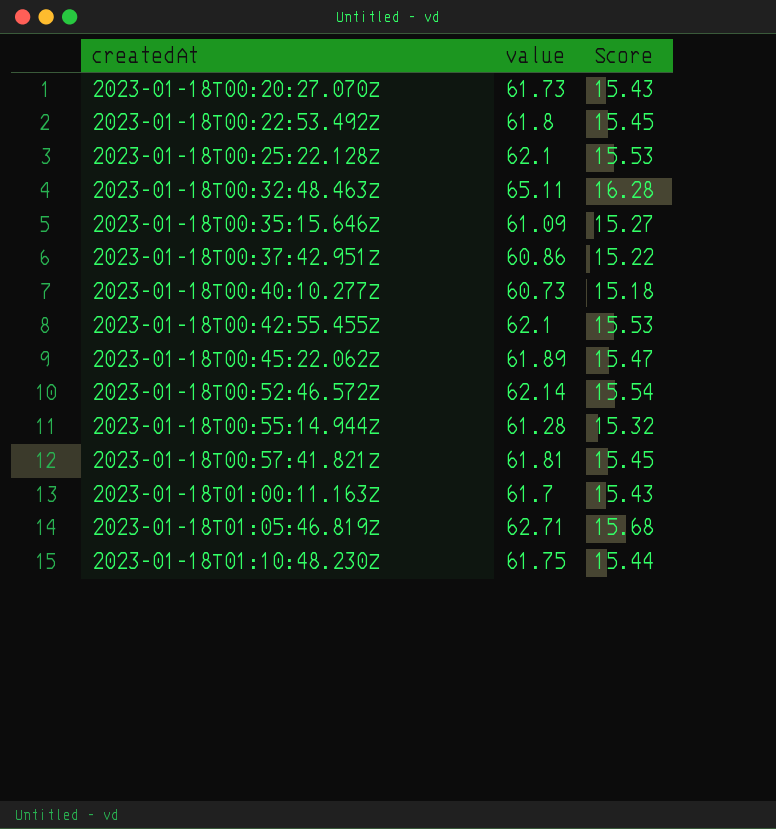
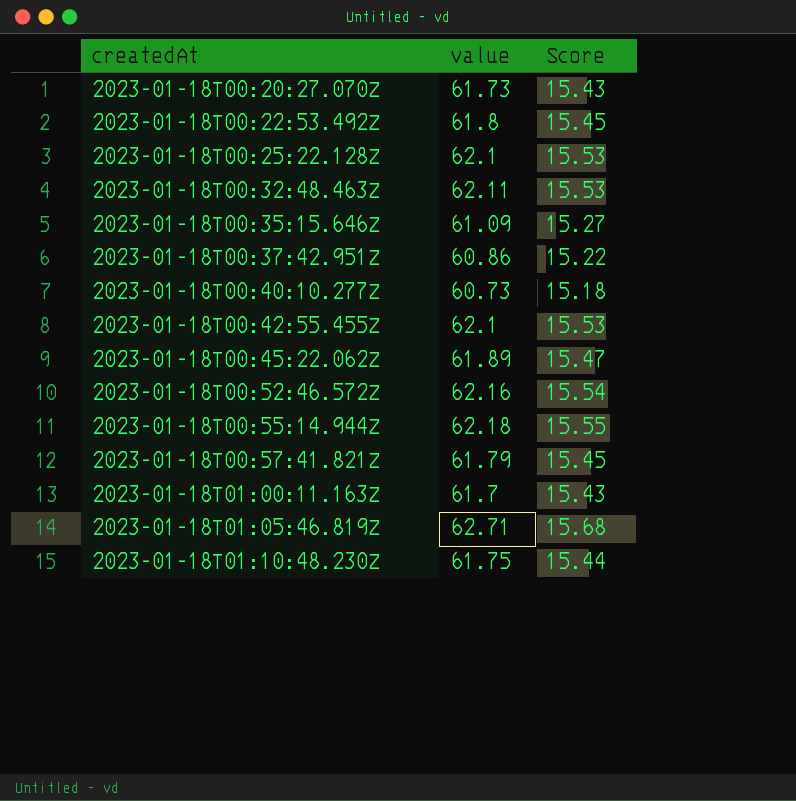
2023-01-18T00:32:48.463Z | value: 65.11 -> 62.11
2023-01-18T00:32:48.463Z | Score: 16.28 -> 15.53
2023-01-18T00:52:46.572Z | value: 62.14 -> 62.16
2023-01-18T00:55:14.944Z | value: 61.28 -> 62.18
2023-01-18T00:55:14.944Z | Score: 15.32 -> 15.55
2023-01-18T00:57:41.821Z | value: 61.81 -> 61.79

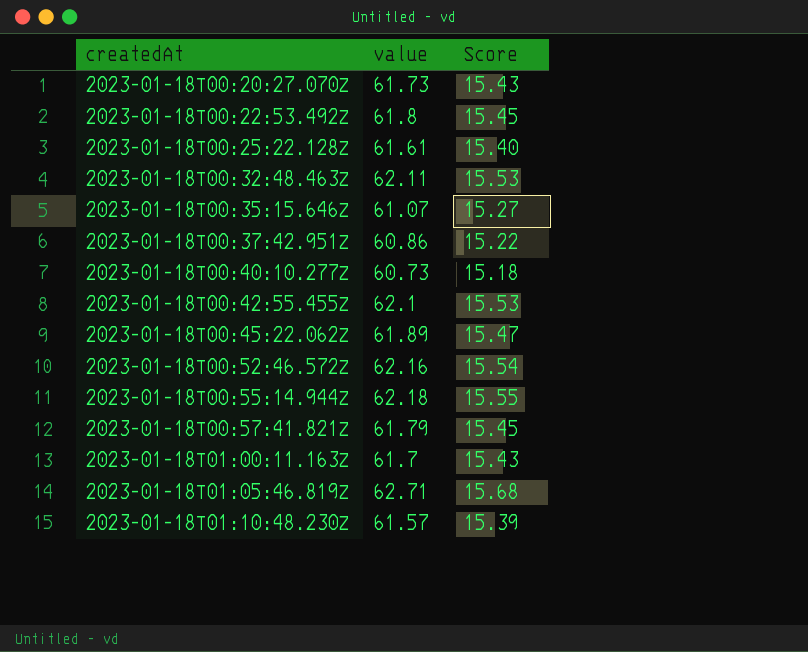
2023-01-18T00:25:22.128Z | value: 62.1 -> 61.61
2023-01-18T00:25:22.128Z | Score: 15.53 -> 15.40
2023-01-18T00:35:15.646Z | value: 61.09 -> 61.07
2023-01-18T01:10:48.230Z | value: 61.75 -> 61.57
2023-01-18T01:10:48.230Z | Score: 15.44 -> 15.39

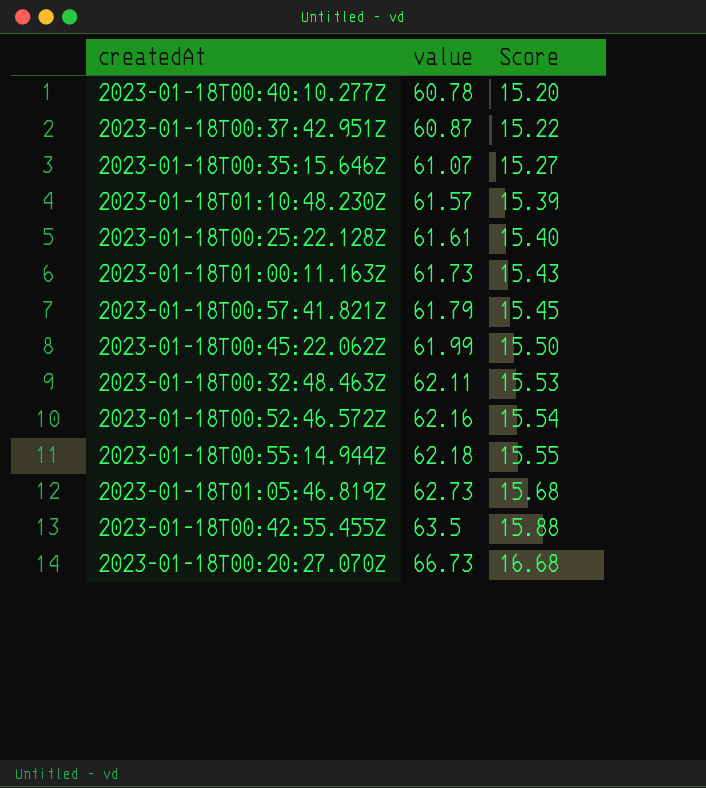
row order: createdAt ascending -> value ascending
row 2023-01-18T00:22:53.492Z: 61.8 | 15.45 -> none
2023-01-18T00:40:10.277Z | value: 60.73 -> 60.78
2023-01-18T00:40:10.277Z | Score: 15.18 -> 15.20
2023-01-18T00:37:42.951Z | value: 60.86 -> 60.87
2023-01-18T01:00:11.163Z | value: 61.7 -> 61.73
2023-01-18T00:45:22.062Z | value: 61.89 -> 61.99
2023-01-18T00:45:22.062Z | Score: 15.47 -> 15.50
2023-01-18T01:05:46.819Z | value: 62.71 -> 62.73
2023-01-18T00:42:55.455Z | value: 62.1 -> 63.5
2023-01-18T00:42:55.455Z | Score: 15.53 -> 15.88
2023-01-18T00:20:27.070Z | value: 61.73 -> 66.73
2023-01-18T00:20:27.070Z | Score: 15.43 -> 16.68

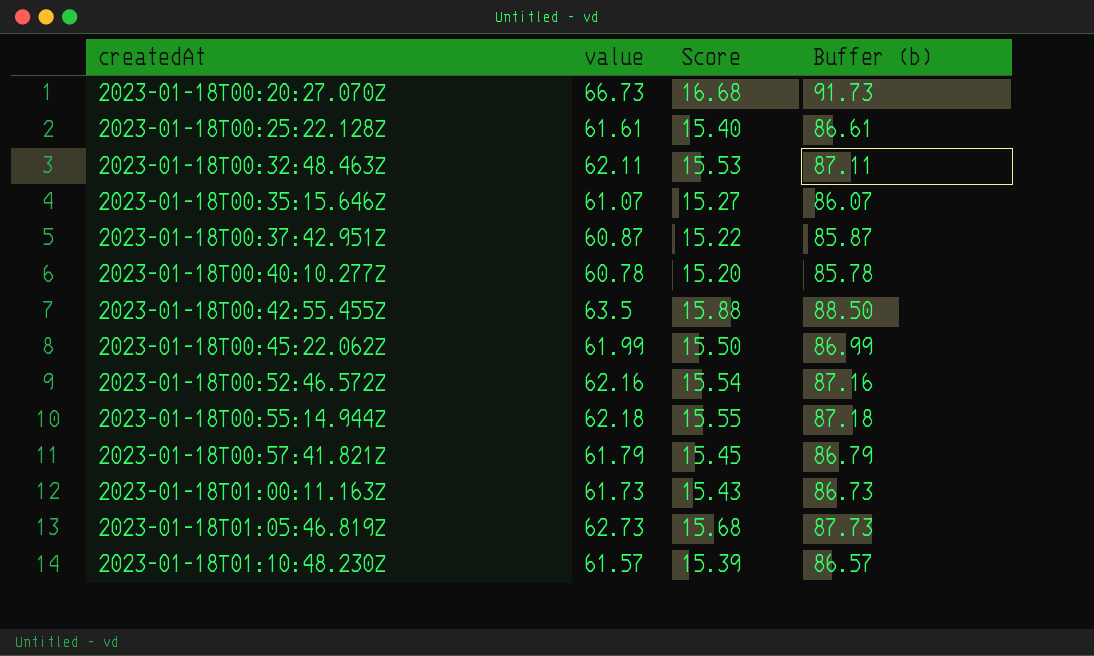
row order: value ascending -> createdAt ascending
column Buffer (b) | formula: none -> [value] + 25

